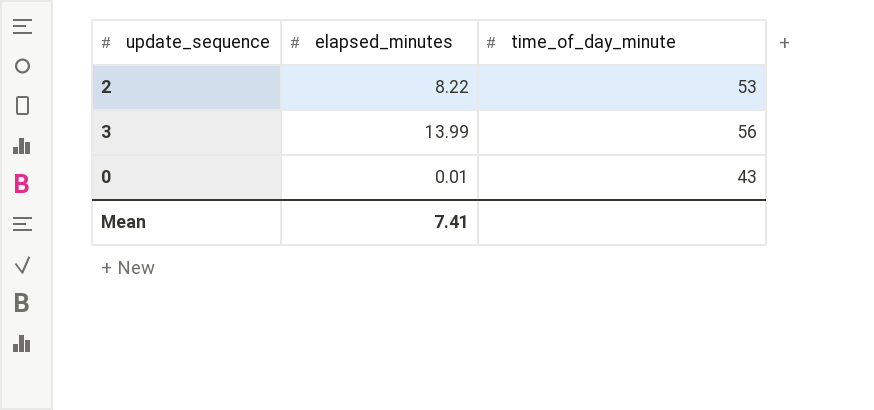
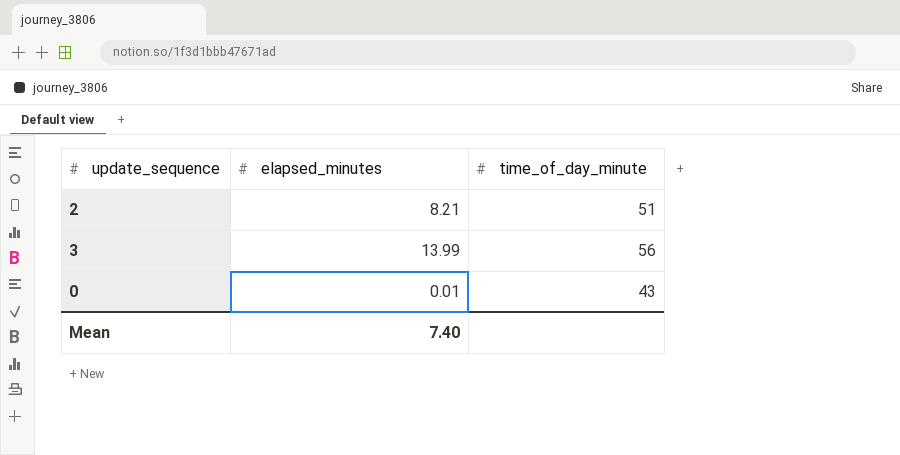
2 | elapsed_minutes: 8.22 -> 8.21
2 | time_of_day_minute: 53 -> 51
Mean | elapsed_minutes: 7.41 -> 7.40

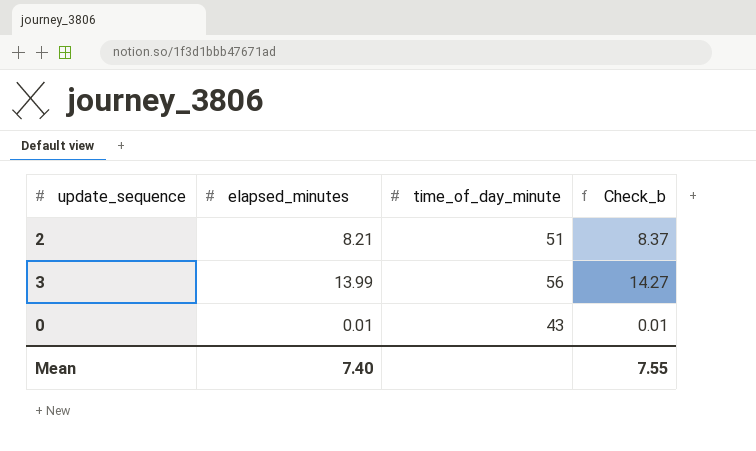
column Check_b | formula: none -> [elapsed_minutes] * 1.02

